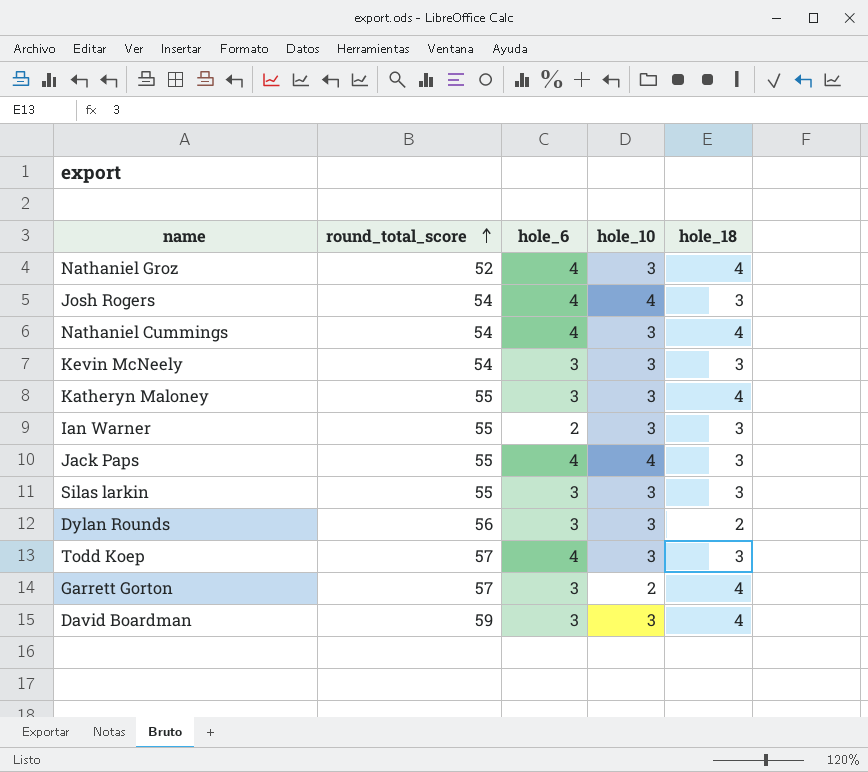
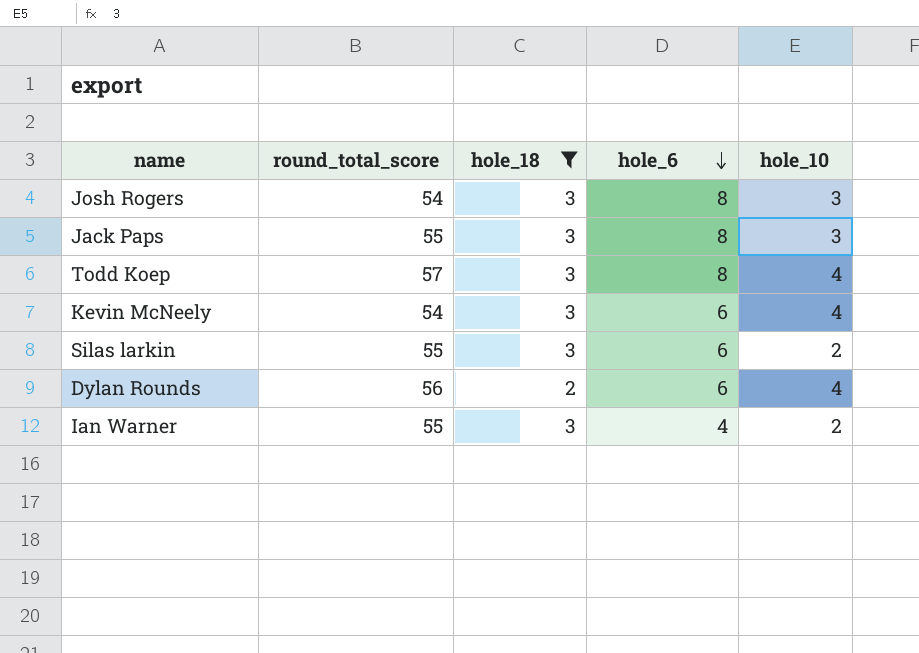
filter: none -> hole_18 != 4
row order: round_total_score ascending -> hole_6 descending
column hole_18 | position: 5 -> 3
Josh Rogers | hole_6: 4 -> 8
Josh Rogers | hole_10: 4 -> 3
Jack Paps | hole_6: 4 -> 8
Jack Paps | hole_10: 4 -> 3
Todd Koep | hole_6: 4 -> 8
Todd Koep | hole_10: 3 -> 4
Kevin McNeely | hole_6: 3 -> 6
Kevin McNeely | hole_10: 3 -> 4
Silas larkin | hole_6: 3 -> 6
Silas larkin | hole_10: 3 -> 2
Dylan Rounds | hole_6: 3 -> 6
Dylan Rounds | hole_10: 3 -> 4
Ian Warner | hole_6: 2 -> 4
Ian Warner | hole_10: 3 -> 2

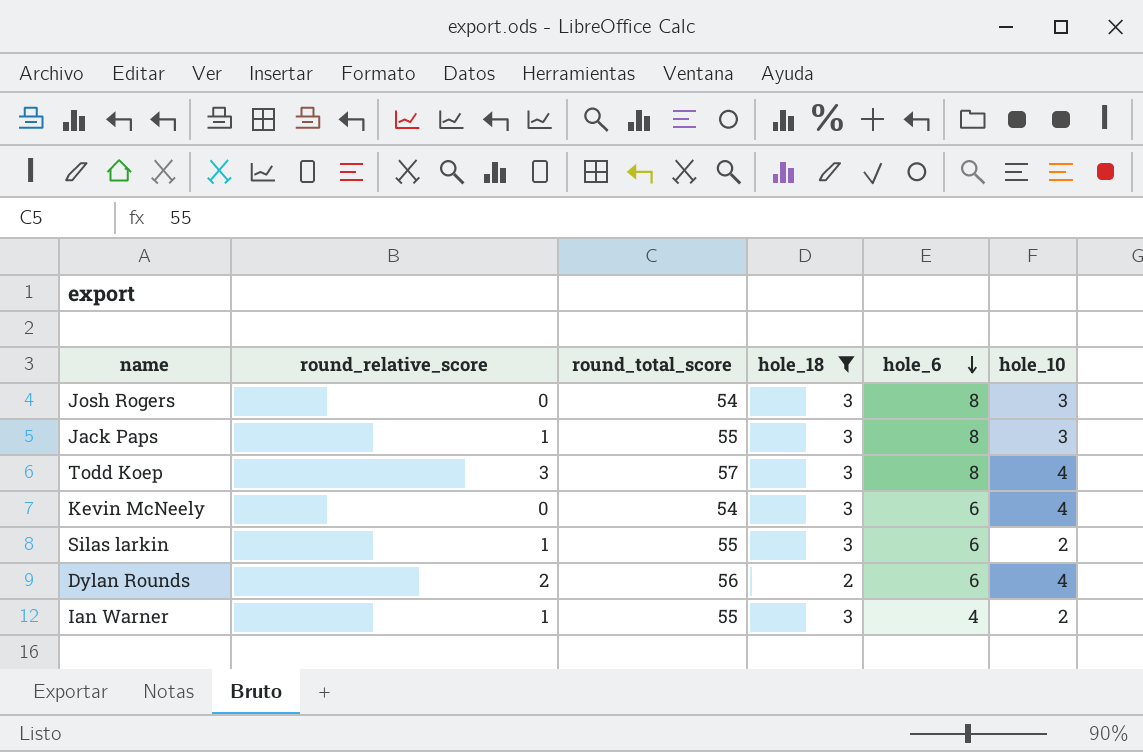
column round_relative_score | position: none -> 2

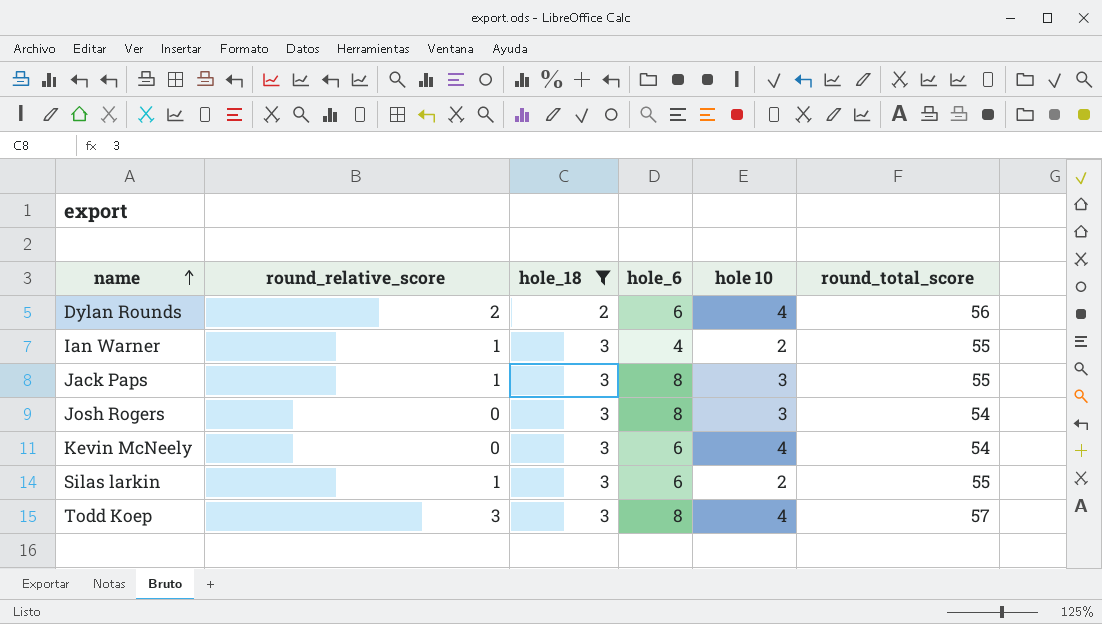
row order: hole_6 descending -> name ascending
column name: hole_10 -> hole 10
column round_total_score | position: 3 -> 6

